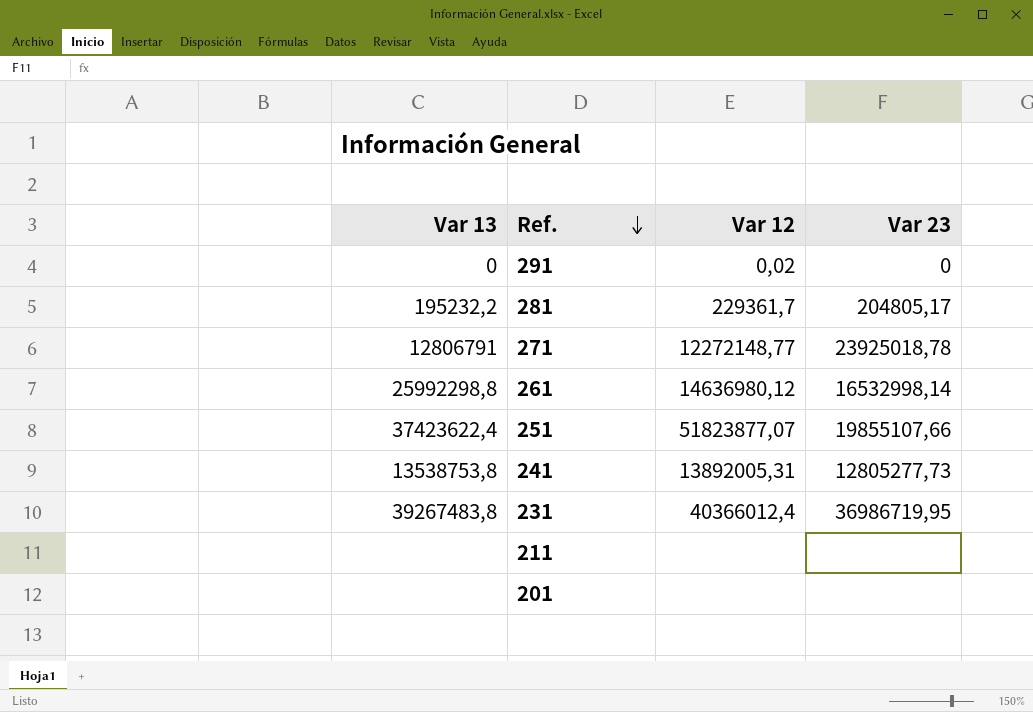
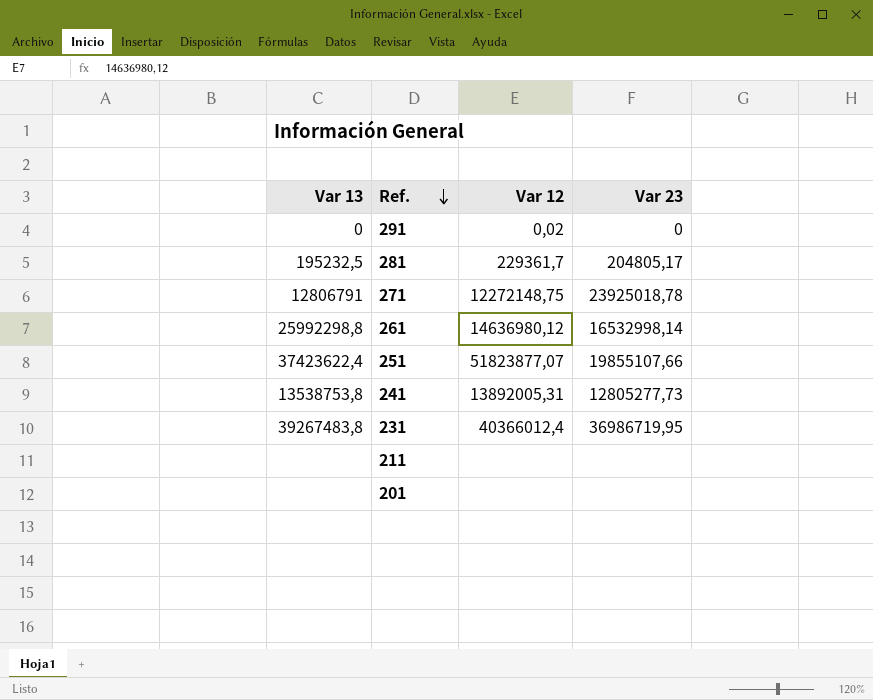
281 | Var 13: 195232,2 -> 195232,5
271 | Var 12: 12272148,77 -> 12272148,75

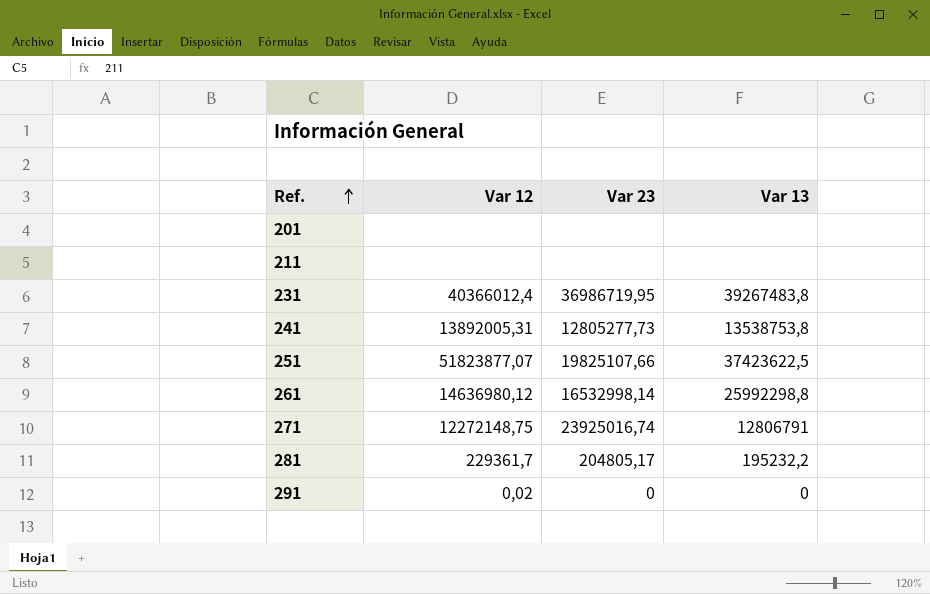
row order: Ref. descending -> Ref. ascending
column Var 13 | position: 1 -> 4
251 | Var 23: 19855107,66 -> 19825107,66
251 | Var 13: 37423622,4 -> 37423622,5
271 | Var 23: 23925018,78 -> 23925016,74
281 | Var 13: 195232,5 -> 195232,2

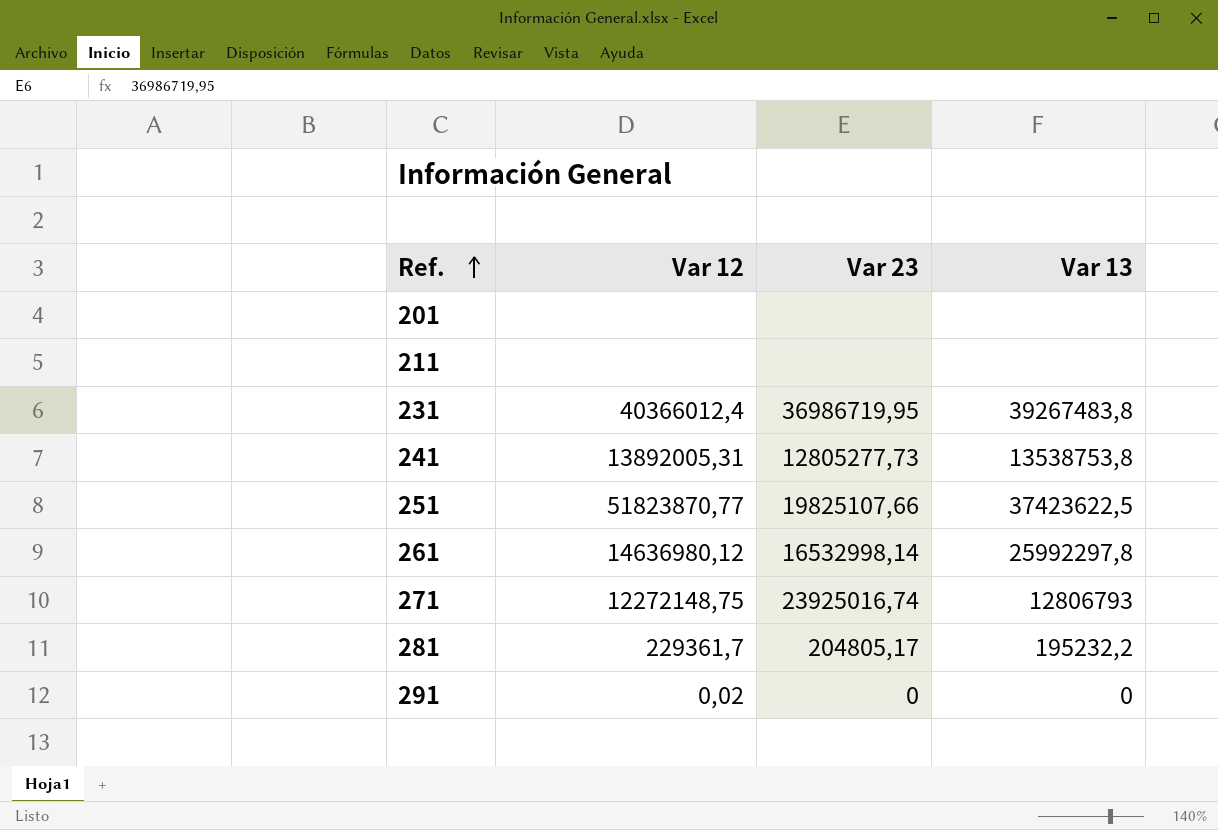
251 | Var 12: 51823877,07 -> 51823870,77
261 | Var 13: 25992298,8 -> 25992297,8
271 | Var 13: 12806791 -> 12806793

